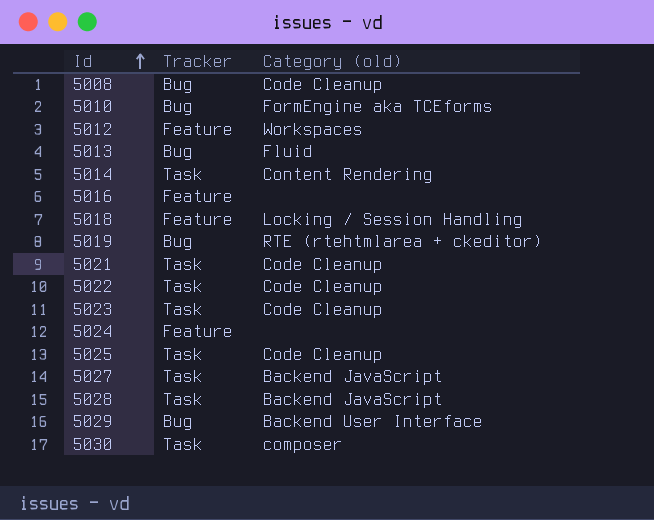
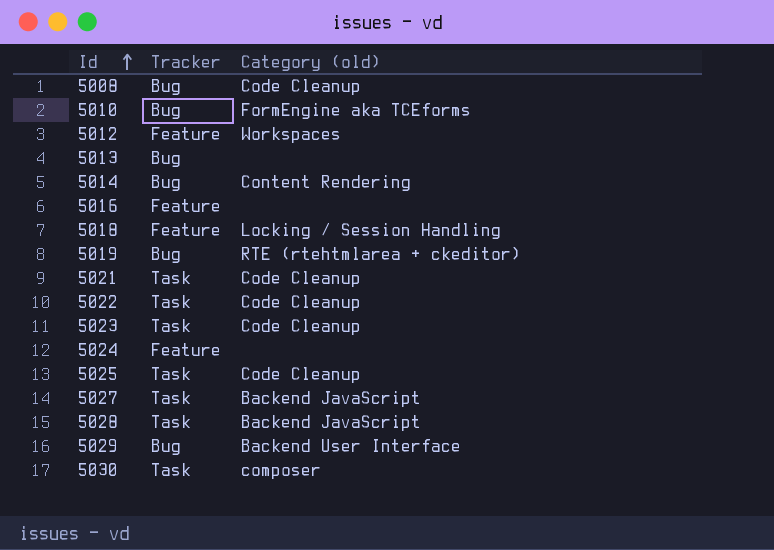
5013 | Category (old): Fluid -> none
5014 | Tracker: Task -> Bug

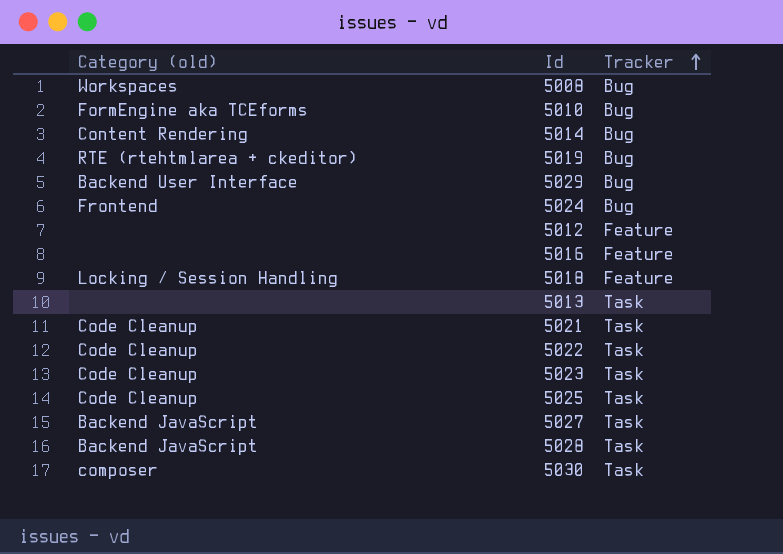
row order: Id ascending -> Tracker ascending
column Category (old) | position: 3 -> 1
5008 | Category (old): Code Cleanup -> Workspaces
5024 | Category (old): none -> Frontend
5024 | Tracker: Feature -> Bug
5012 | Category (old): Workspaces -> none
5013 | Tracker: Bug -> Task

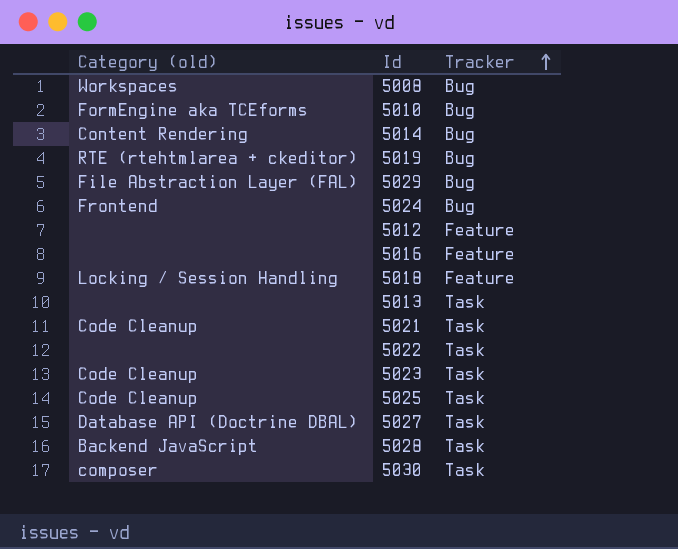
5029 | Category (old): Backend User Interface -> File Abstraction Layer (FAL)
5022 | Category (old): Code Cleanup -> none
5027 | Category (old): Backend JavaScript -> Database API (Doctrine DBAL)

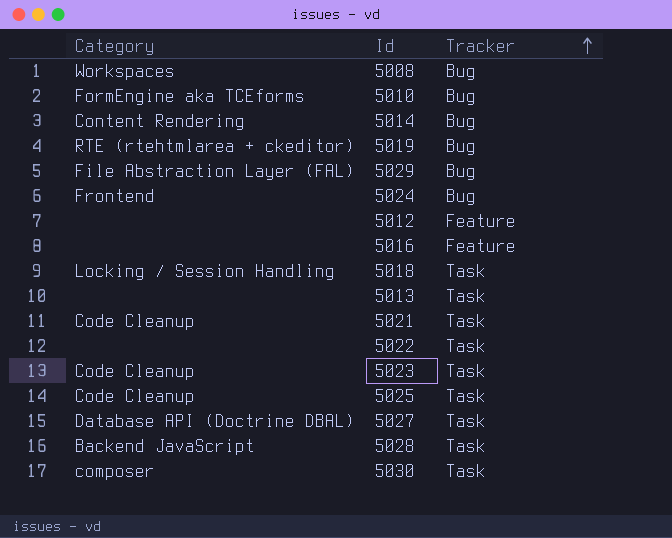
column name: Category (old) -> Category
5018 | Tracker: Feature -> Task

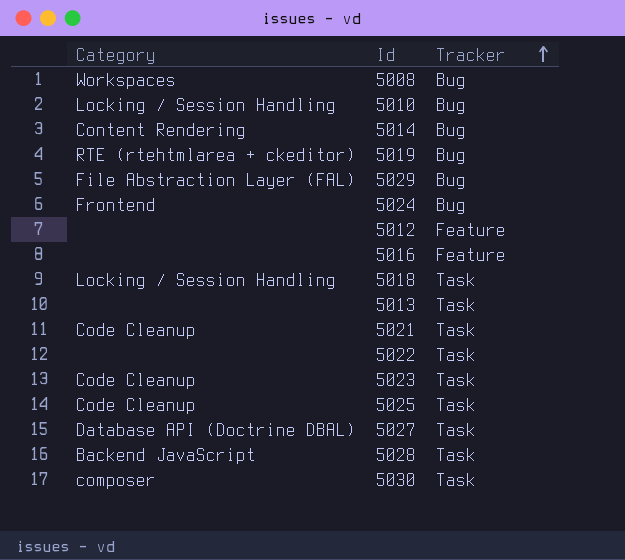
5010 | Category: FormEngine aka TCEforms -> Locking / Session Handling

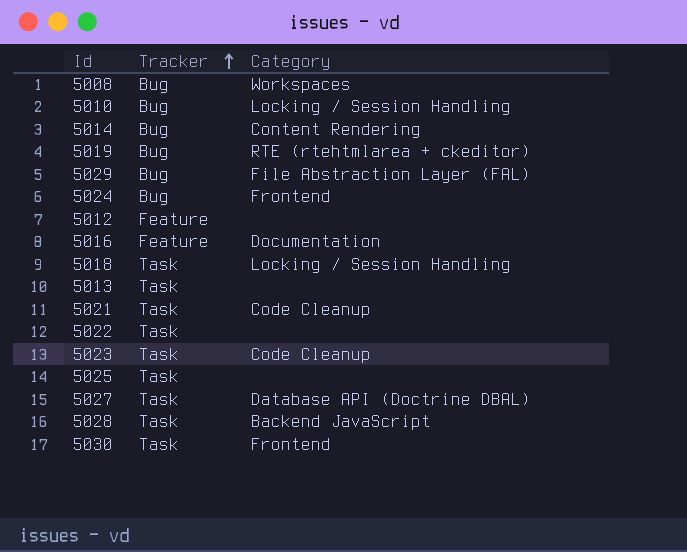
column Category | position: 1 -> 3
5016 | Category: none -> Documentation
5025 | Category: Code Cleanup -> none
5030 | Category: composer -> Frontend

